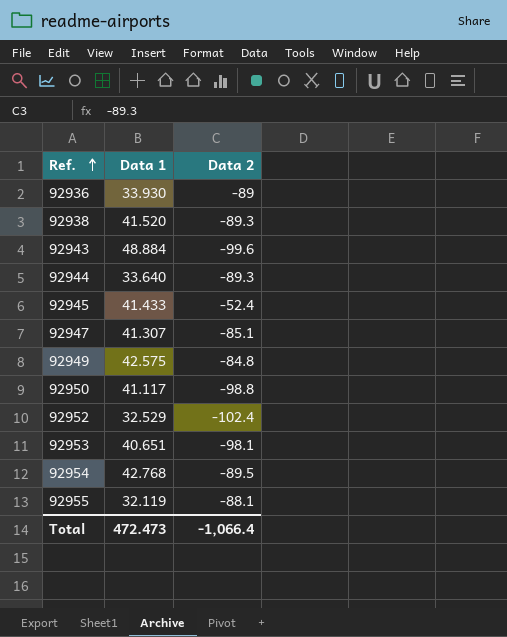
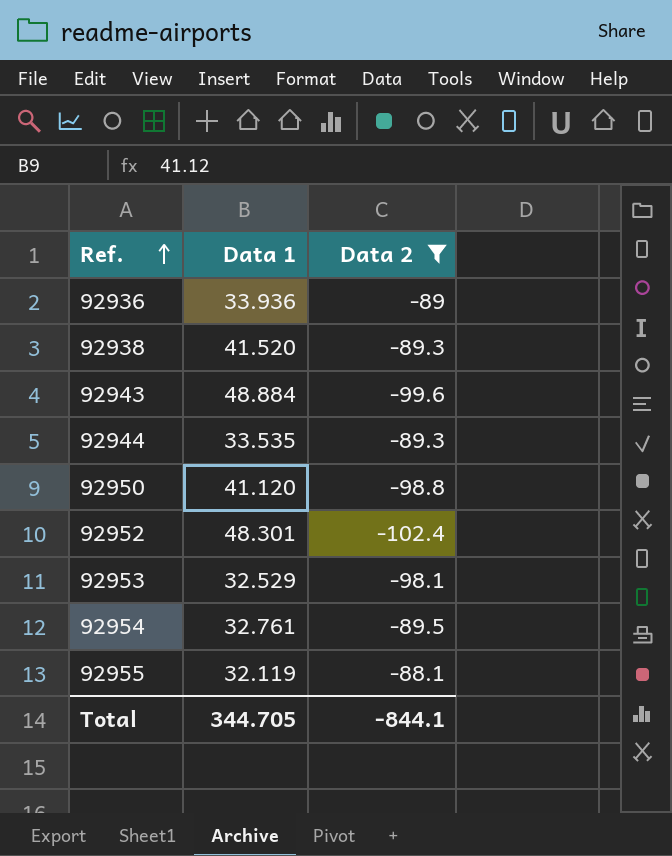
filter: none -> Data 2 <= -88.1
92936 | Data 1: 33.930 -> 33.936
92944 | Data 1: 33.640 -> 33.535
92950 | Data 1: 41.117 -> 41.120
92952 | Data 1: 32.529 -> 48.301
92953 | Data 1: 40.651 -> 32.529
92954 | Data 1: 42.768 -> 32.761
Total | Data 1: 472.473 -> 344.705
Total | Data 2: -1,066.4 -> -844.1

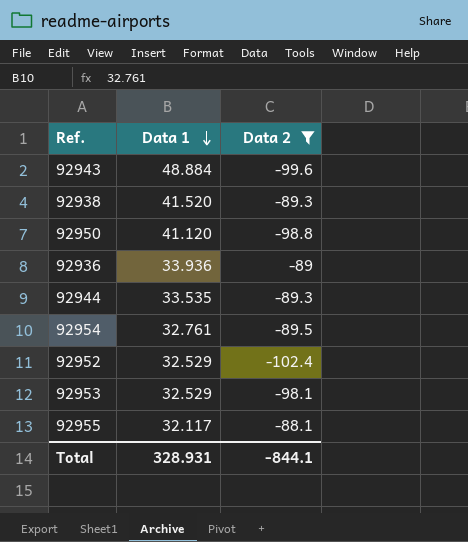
row order: Ref. ascending -> Data 1 descending
92952 | Data 1: 48.301 -> 32.529
92955 | Data 1: 32.119 -> 32.117
Total | Data 1: 344.705 -> 328.931

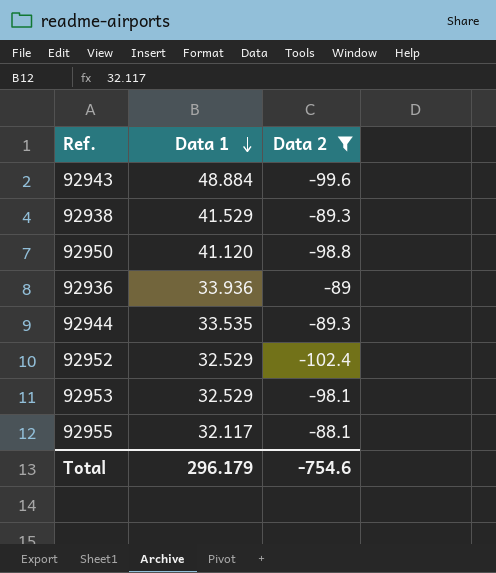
row 92954: 32.761 | -89.5 -> none
92938 | Data 1: 41.520 -> 41.529
Total | Data 1: 328.931 -> 296.179
Total | Data 2: -844.1 -> -754.6

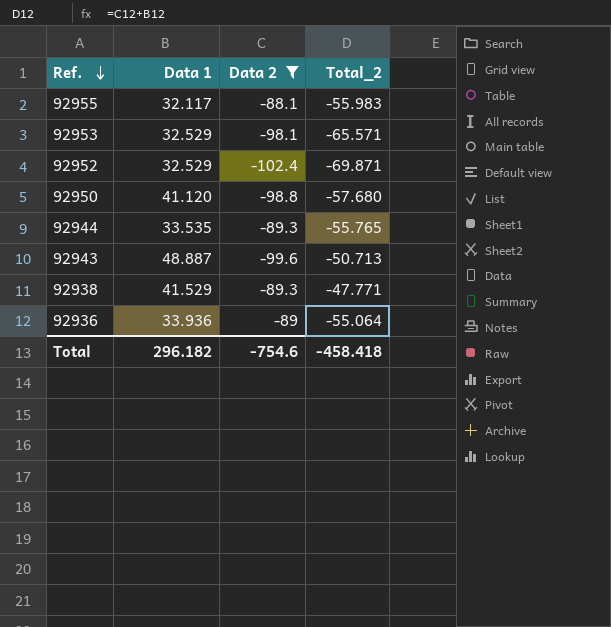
row order: Data 1 descending -> Ref. descending
column Total_2 | formula: none -> [Data 1] + [Data 2]
92943 | Data 1: 48.884 -> 48.887
Total | Data 1: 296.179 -> 296.182

